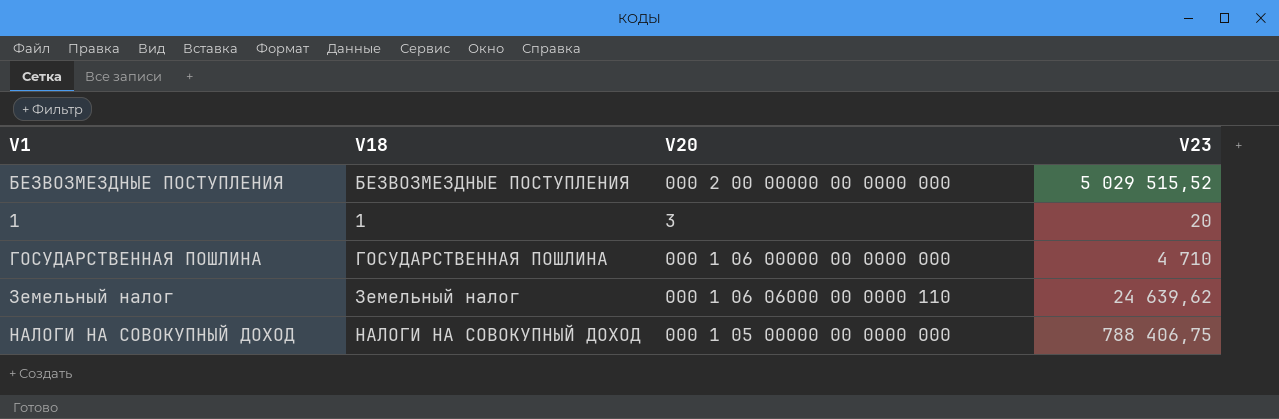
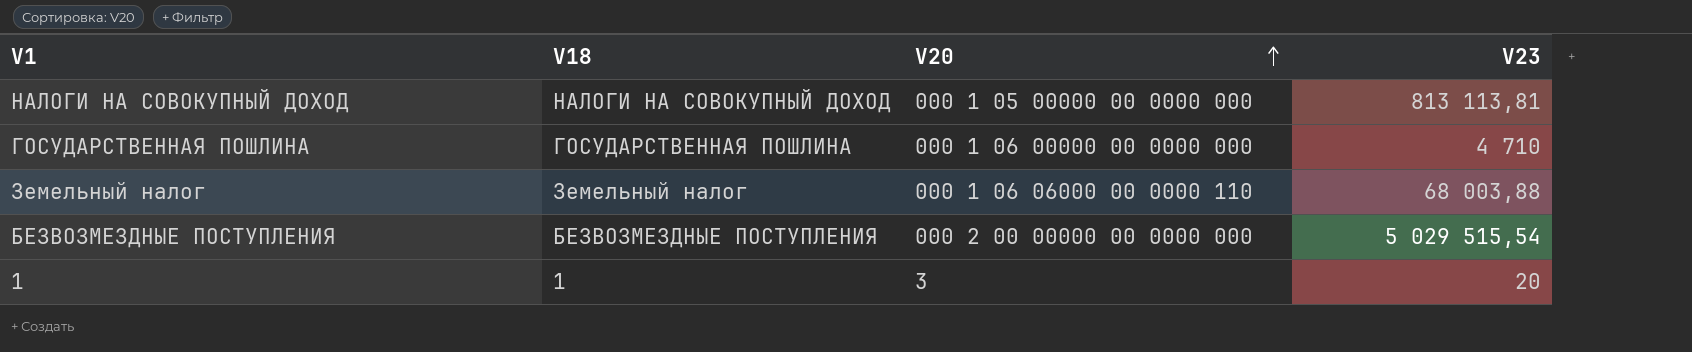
row order: none -> V20 ascending
НАЛОГИ НА СОВОКУПНЫЙ ДОХОД | V23: 788 406,75 -> 813 113,81
Земельный налог | V23: 24 639,62 -> 68 003,88
БЕЗВОЗМЕЗДНЫЕ ПОСТУПЛЕНИЯ | V23: 5 029 515,52 -> 5 029 515,54

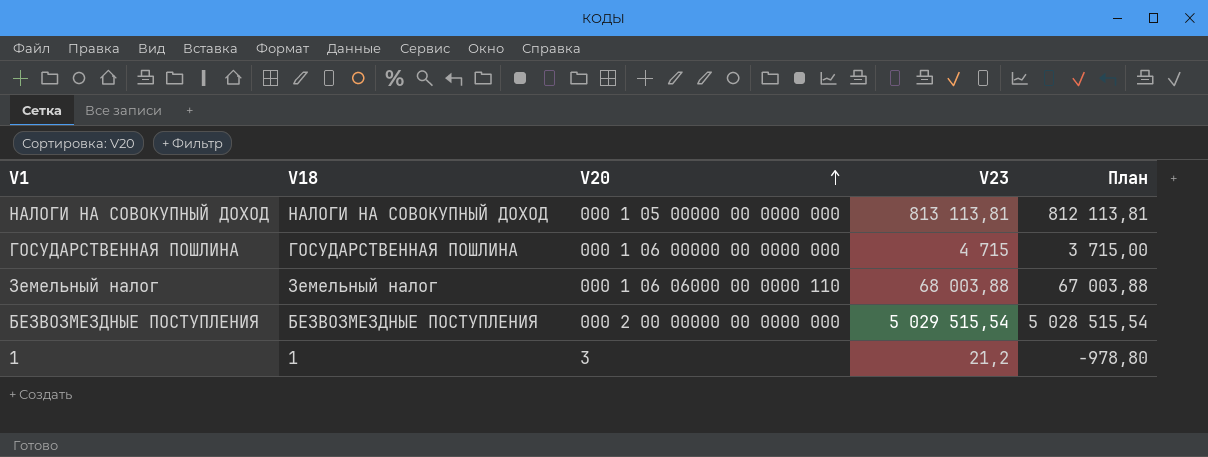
column План | formula: none -> [V23] - 1000
ГОСУДАРСТВЕННАЯ ПОШЛИНА | V23: 4 710 -> 4 715
1 | V23: 20 -> 21,2

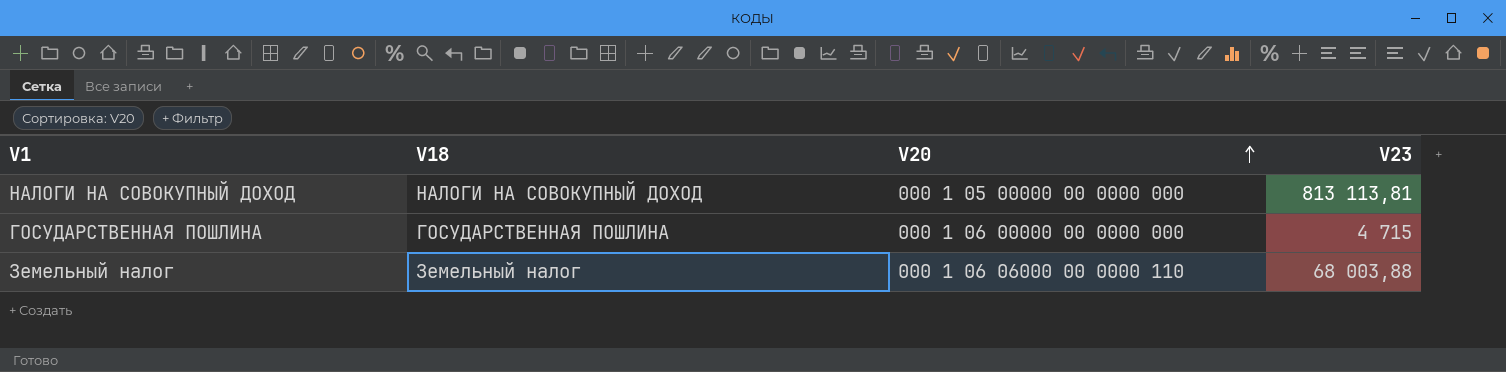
column План | formula: [V23] - 1000 -> none
row БЕЗВОЗМЕЗДНЫЕ ПОСТУПЛЕНИЯ: БЕЗВОЗМЕЗДНЫЕ ПОСТУПЛЕНИЯ | 000 2 00 00000 00 0000 000 | 5 029 515,54 | 5 028 515,54 -> none
row 1: 1 | 3 | 21,2 | -978,80 -> none

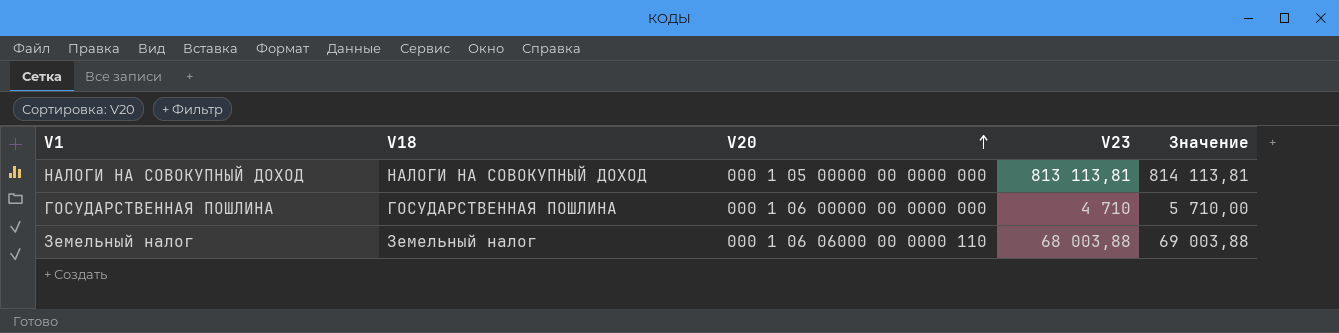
column Значение | formula: none -> [V23] + 1000
ГОСУДАРСТВЕННАЯ ПОШЛИНА | V23: 4 715 -> 4 710

